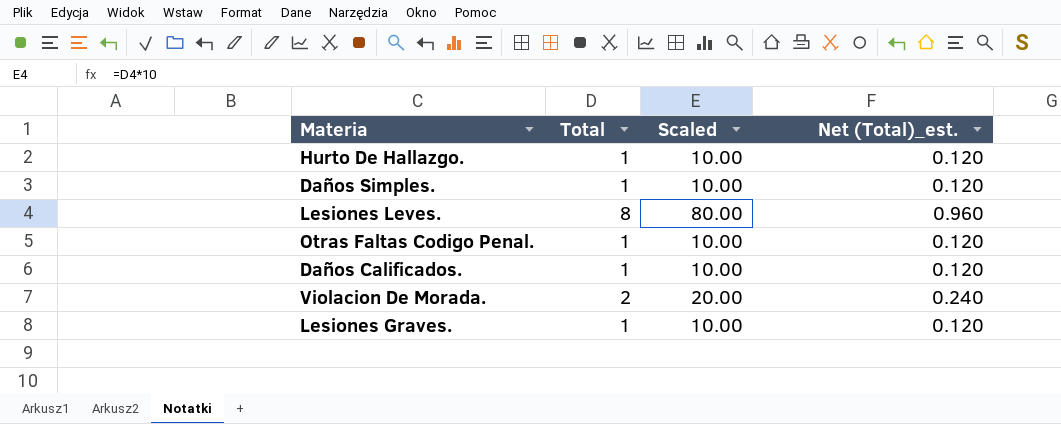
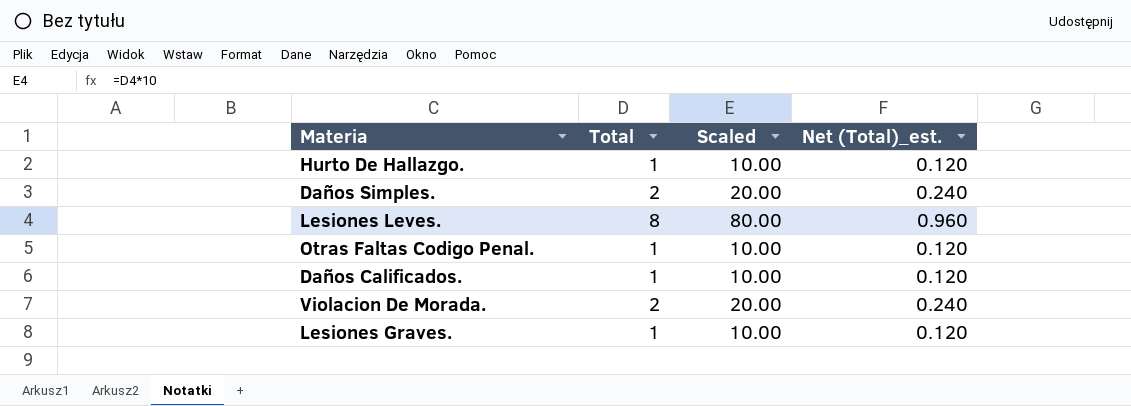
Daños Simples. | Total: 1 -> 2
Daños Simples. | Scaled: 10.00 -> 20.00
Daños Simples. | Net (Total)_est.: 0.120 -> 0.240

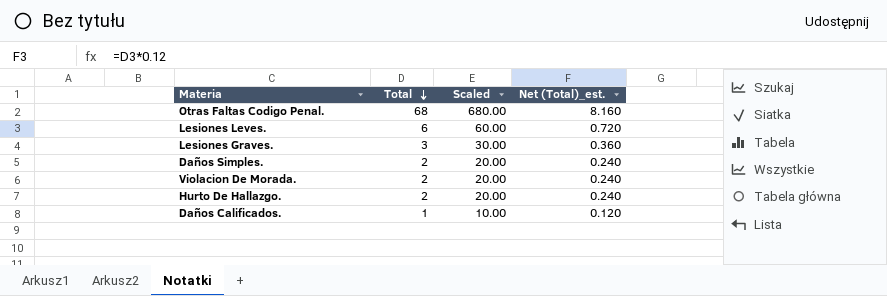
row order: none -> Total descending
Otras Faltas Codigo Penal. | Total: 1 -> 68
Otras Faltas Codigo Penal. | Scaled: 10.00 -> 680.00
Otras Faltas Codigo Penal. | Net (Total)_est.: 0.120 -> 8.160
Lesiones Leves. | Total: 8 -> 6
Lesiones Leves. | Scaled: 80.00 -> 60.00
Lesiones Leves. | Net (Total)_est.: 0.960 -> 0.720
Lesiones Graves. | Total: 1 -> 3
Lesiones Graves. | Scaled: 10.00 -> 30.00
Lesiones Graves. | Net (Total)_est.: 0.120 -> 0.360
Hurto De Hallazgo. | Total: 1 -> 2
Hurto De Hallazgo. | Scaled: 10.00 -> 20.00
Hurto De Hallazgo. | Net (Total)_est.: 0.120 -> 0.240

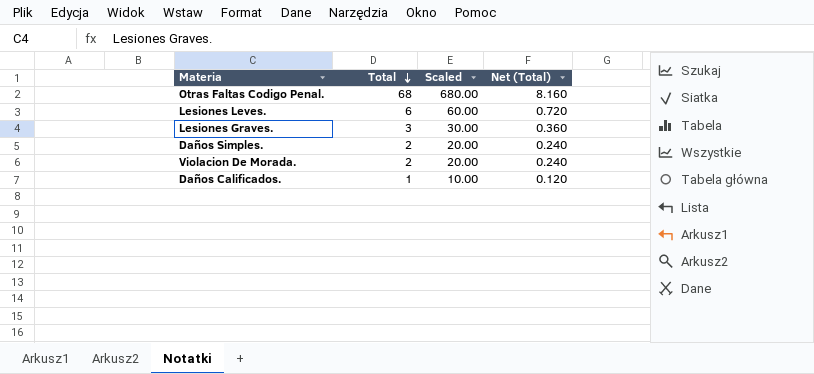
column name: Net (Total)_est. -> Net (Total)
row Hurto De Hallazgo.: 2 | 20.00 | 0.240 -> none

